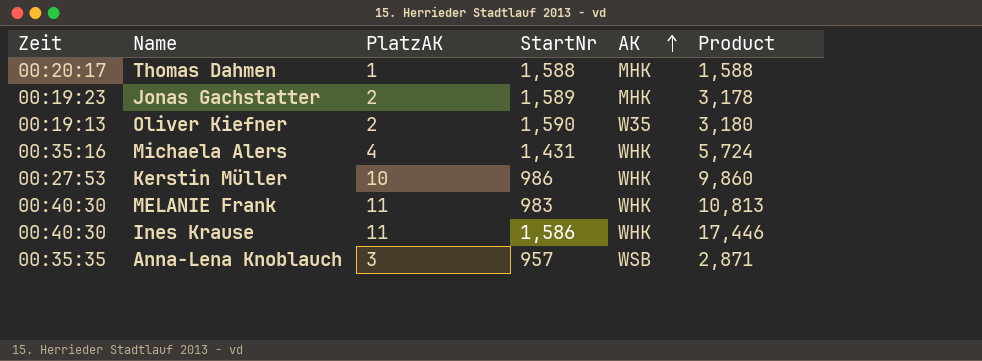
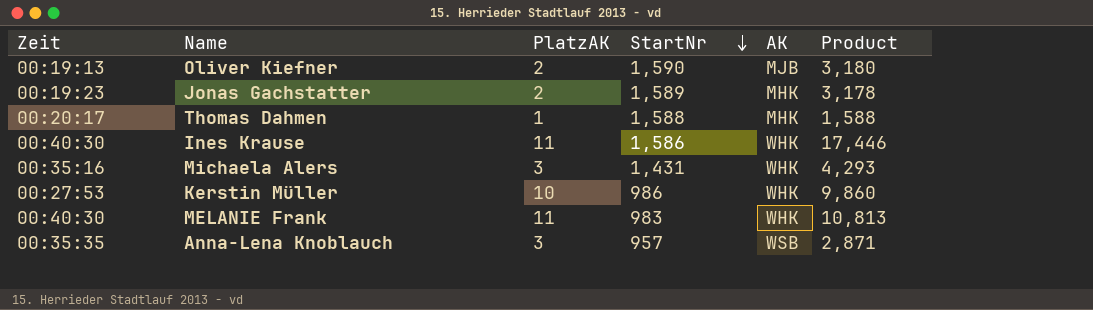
row order: AK ascending -> StartNr descending
Oliver Kiefner | AK: W35 -> MJB
Michaela Alers | PlatzAK: 4 -> 3
Michaela Alers | Product: 5,724 -> 4,293

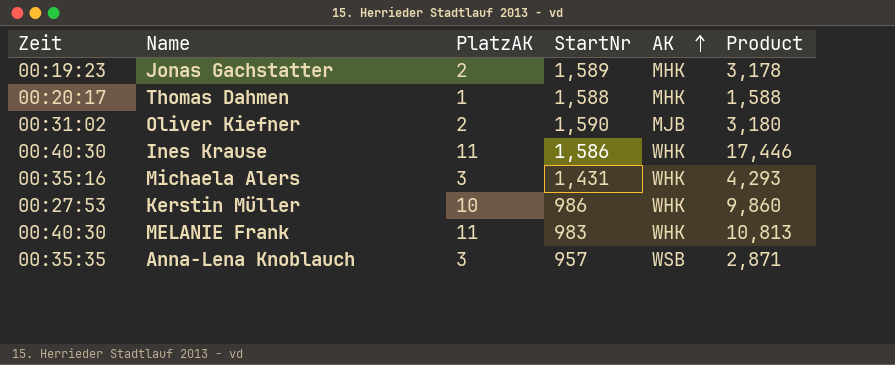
row order: StartNr descending -> AK ascending
Oliver Kiefner | Zeit: 00:19:13 -> 00:31:02

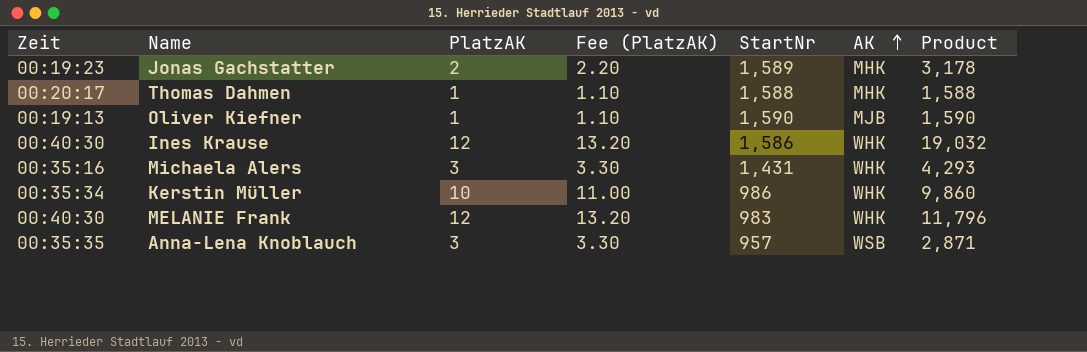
column Fee (PlatzAK) | formula: none -> [PlatzAK] * 1.1
Oliver Kiefner | Zeit: 00:31:02 -> 00:19:13
Oliver Kiefner | PlatzAK: 2 -> 1
Oliver Kiefner | Product: 3,180 -> 1,590
Ines Krause | PlatzAK: 11 -> 12
Ines Krause | Product: 17,446 -> 19,032
Kerstin Müller | Zeit: 00:27:53 -> 00:35:34
MELANIE Frank | PlatzAK: 11 -> 12
MELANIE Frank | Product: 10,813 -> 11,796

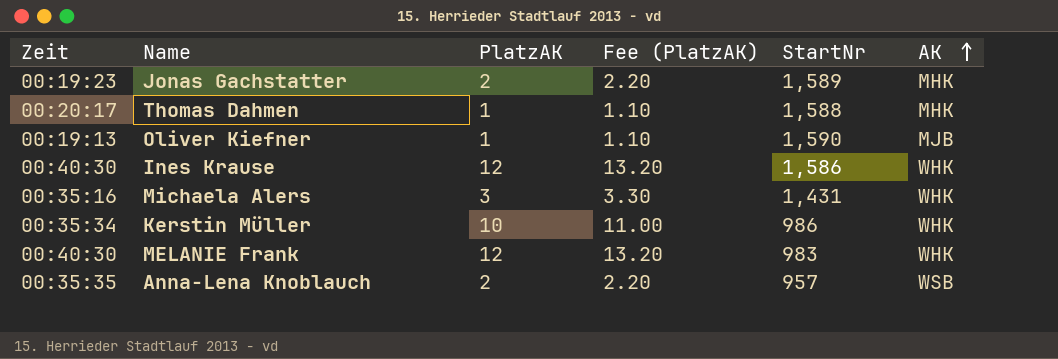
column Product | formula: [PlatzAK] * [StartNr] -> none
Anna-Lena Knoblauch | PlatzAK: 3 -> 2
Anna-Lena Knoblauch | Fee (PlatzAK): 3.30 -> 2.20

